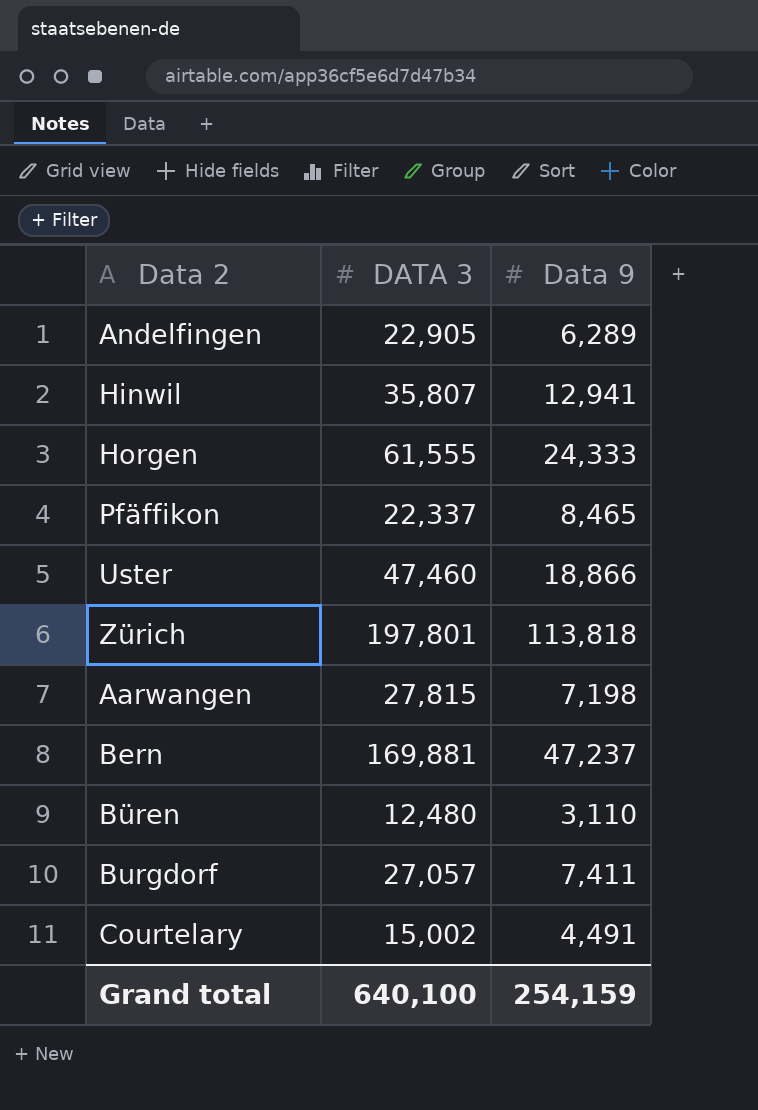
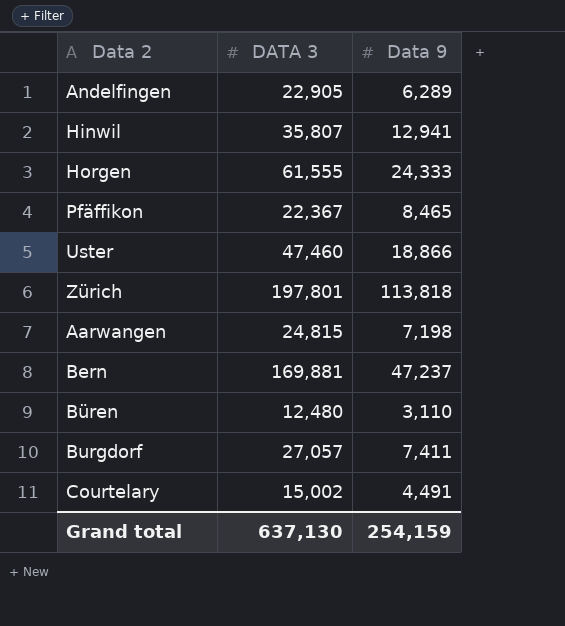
Pfäffikon | DATA 3: 22,337 -> 22,367
Aarwangen | DATA 3: 27,815 -> 24,815
Grand total | DATA 3: 640,100 -> 637,130

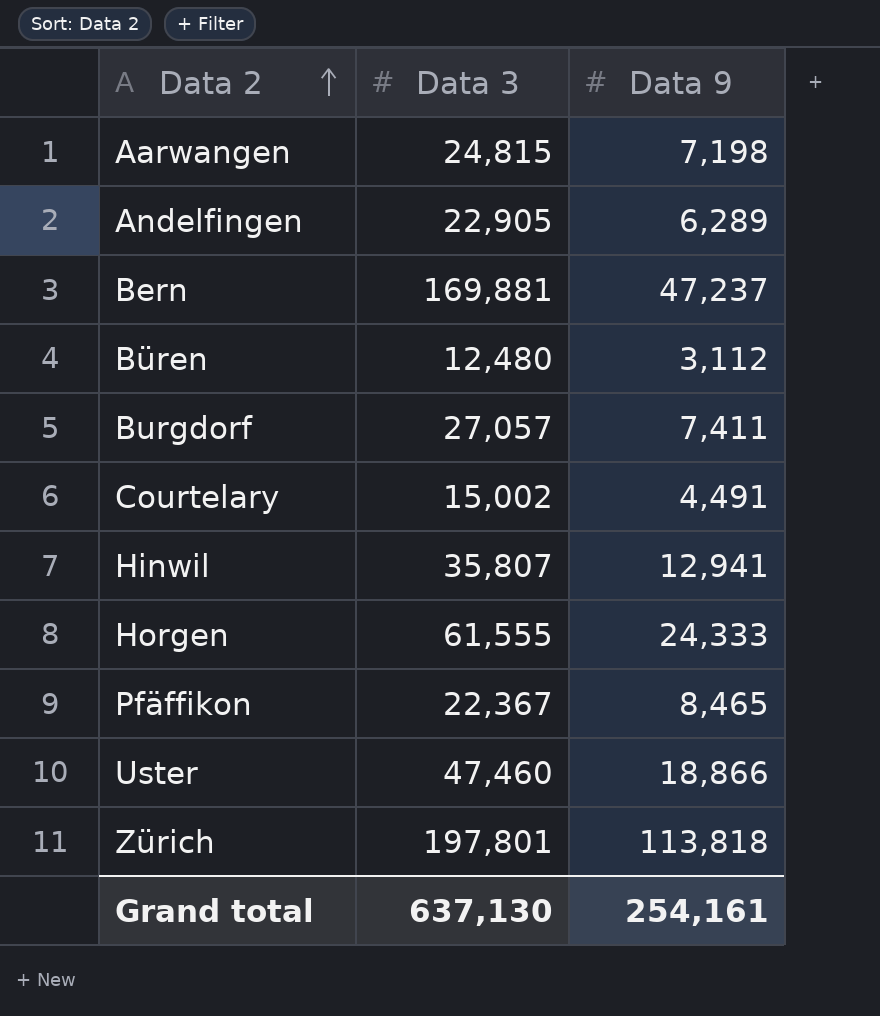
row order: none -> Data 2 ascending
column name: DATA 3 -> Data 3
Büren | Data 9: 3,110 -> 3,112
Grand total | Data 9: 254,159 -> 254,161

